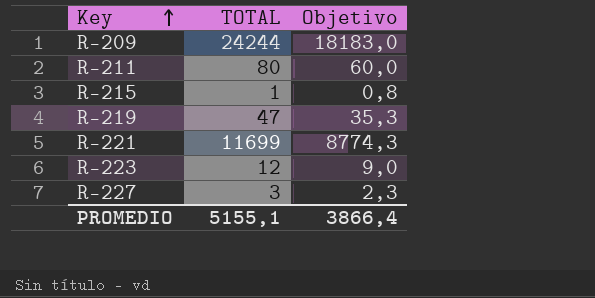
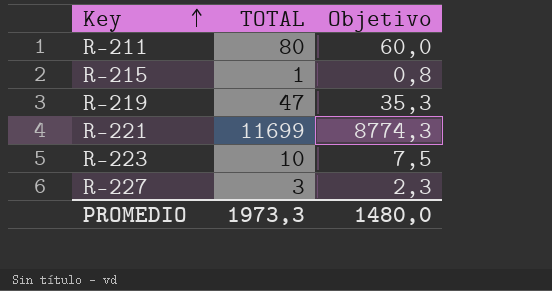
row R-209: 24244 | 18183,0 -> none
R-223 | TOTAL: 12 -> 10
R-223 | Objetivo: 9,0 -> 7,5
PROMEDIO | TOTAL: 5155,1 -> 1973,3
PROMEDIO | Objetivo: 3866,4 -> 1480,0

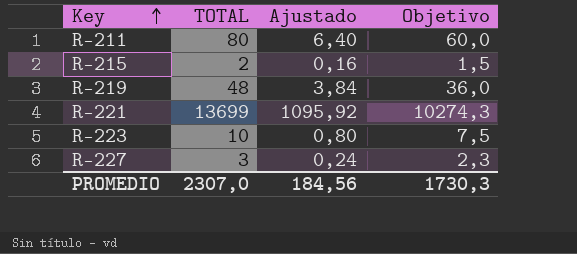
column Ajustado | formula: none -> [TOTAL] * 0,08
R-215 | TOTAL: 1 -> 2
R-215 | Objetivo: 0,8 -> 1,5
R-219 | TOTAL: 47 -> 48
R-219 | Objetivo: 35,3 -> 36,0
R-221 | TOTAL: 11699 -> 13699
R-221 | Objetivo: 8774,3 -> 10274,3
PROMEDIO | TOTAL: 1973,3 -> 2307,0
PROMEDIO | Objetivo: 1480,0 -> 1730,3

